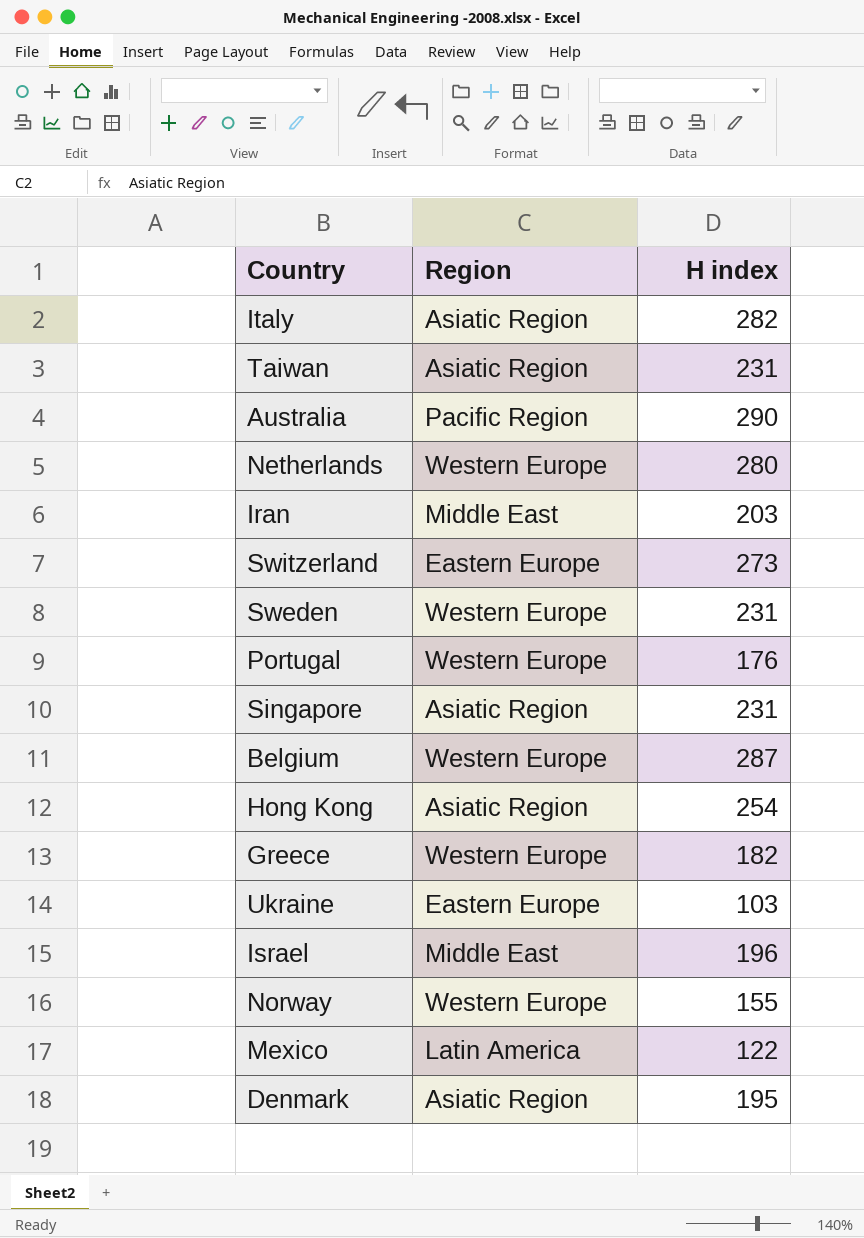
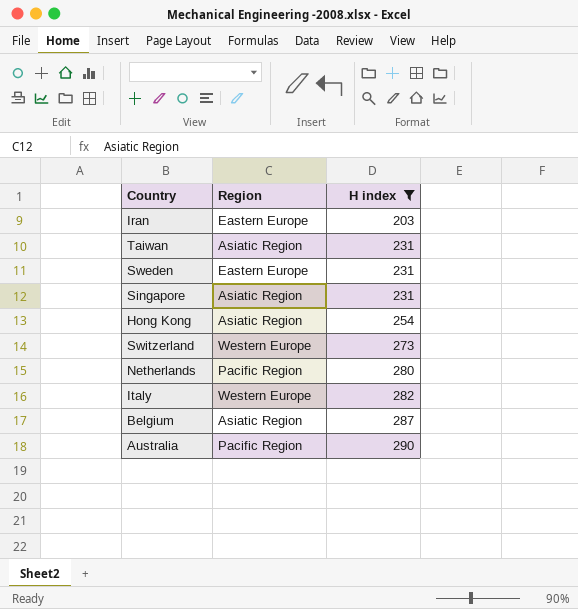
filter: none -> H index >= 203
row order: none -> H index ascending
Iran | Region: Middle East -> Eastern Europe
Sweden | Region: Western Europe -> Eastern Europe
Switzerland | Region: Eastern Europe -> Western Europe
Netherlands | Region: Western Europe -> Pacific Region
Italy | Region: Asiatic Region -> Western Europe
Belgium | Region: Western Europe -> Asiatic Region

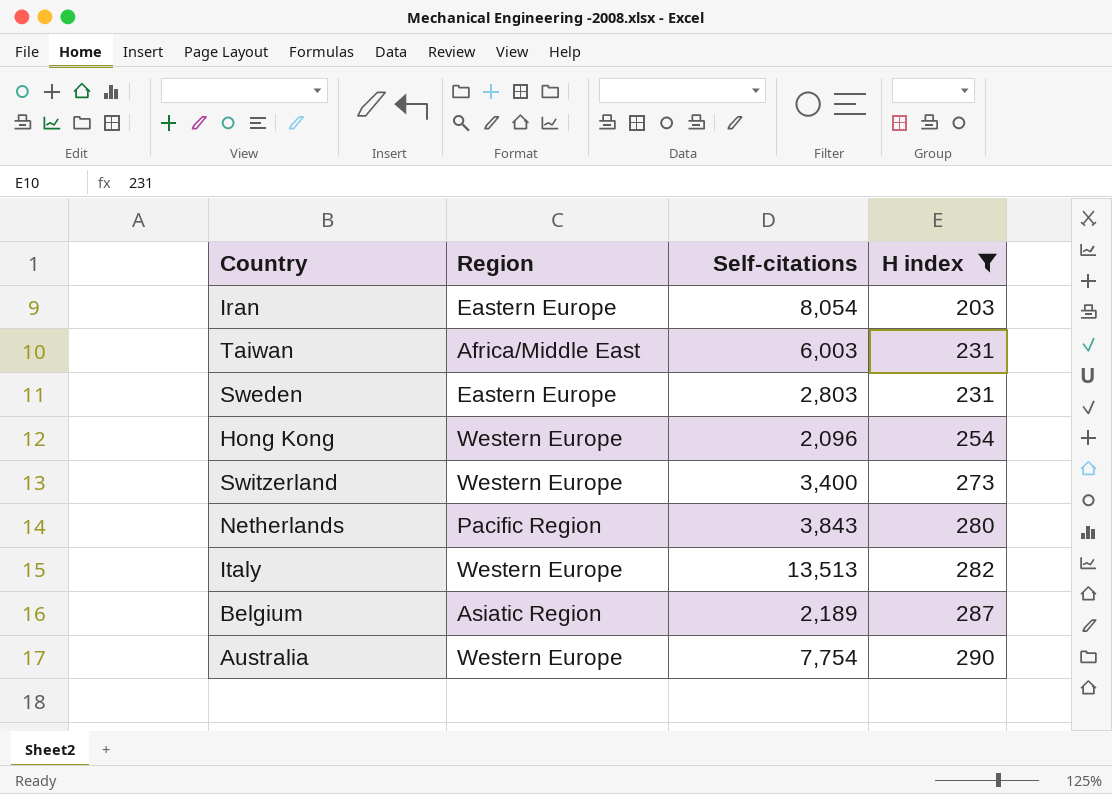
column Self-citations | position: none -> 3
row Singapore: Asiatic Region | 231 -> none
Taiwan | Region: Asiatic Region -> Africa/Middle East
Hong Kong | Region: Asiatic Region -> Western Europe
Australia | Region: Pacific Region -> Western Europe

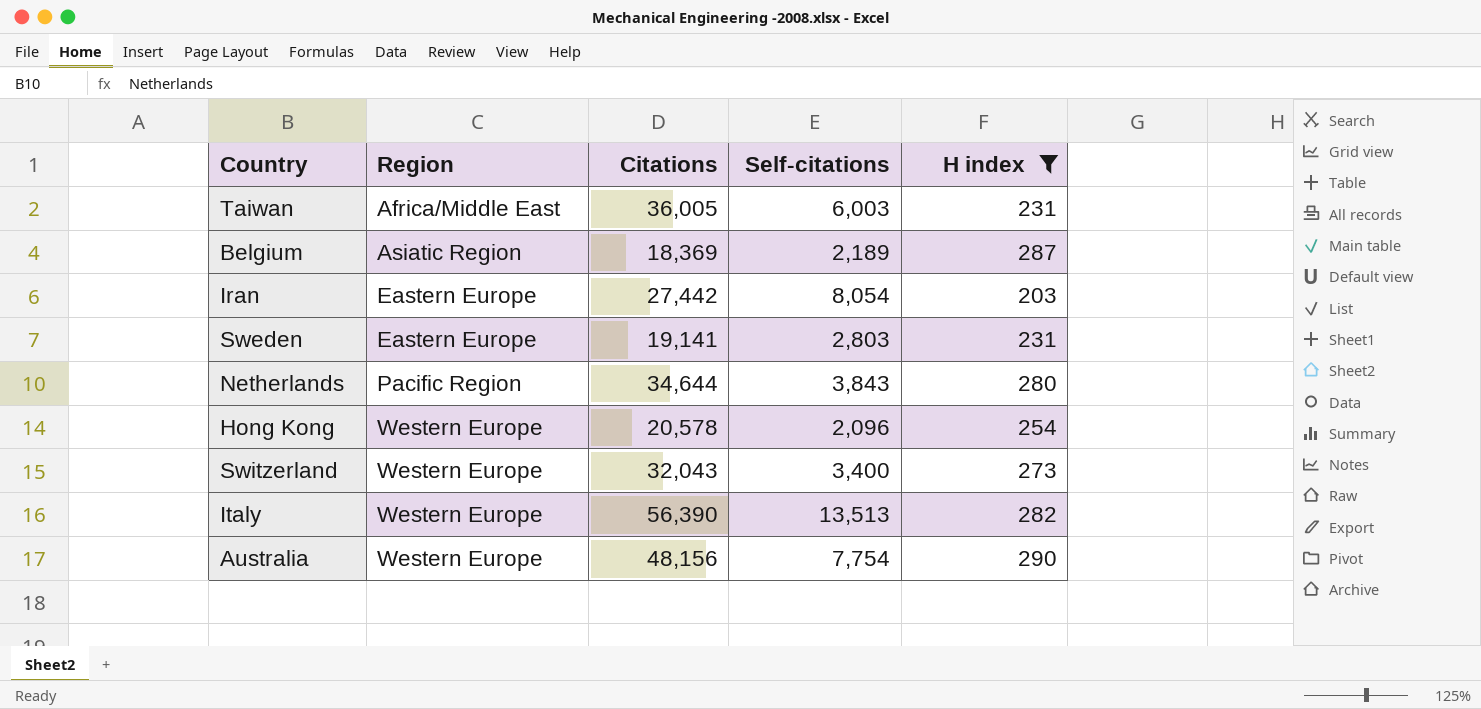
row order: H index ascending -> Region ascending
column Citations | position: none -> 3

